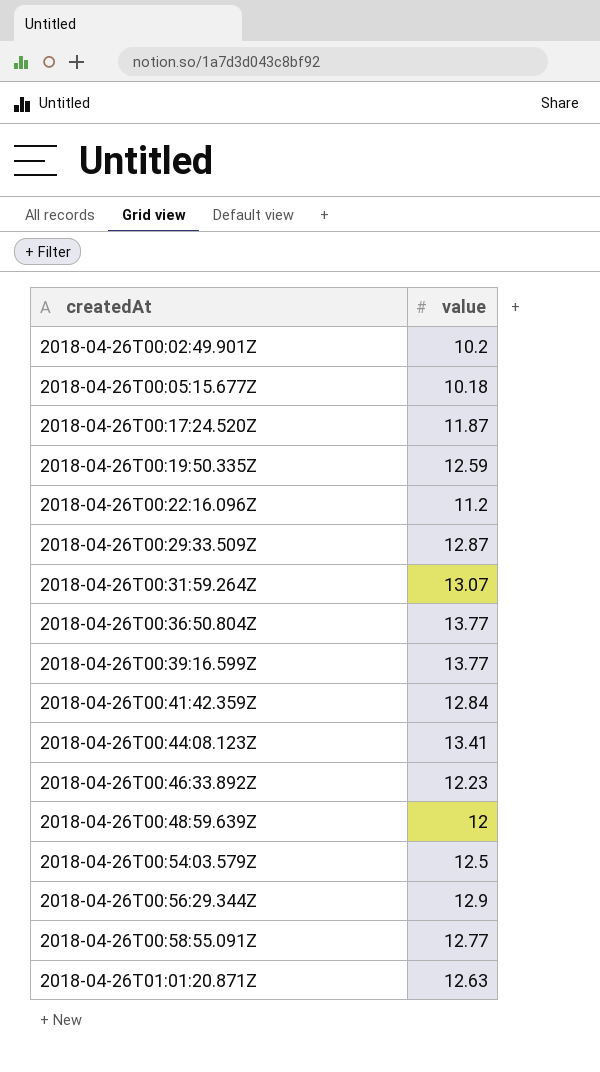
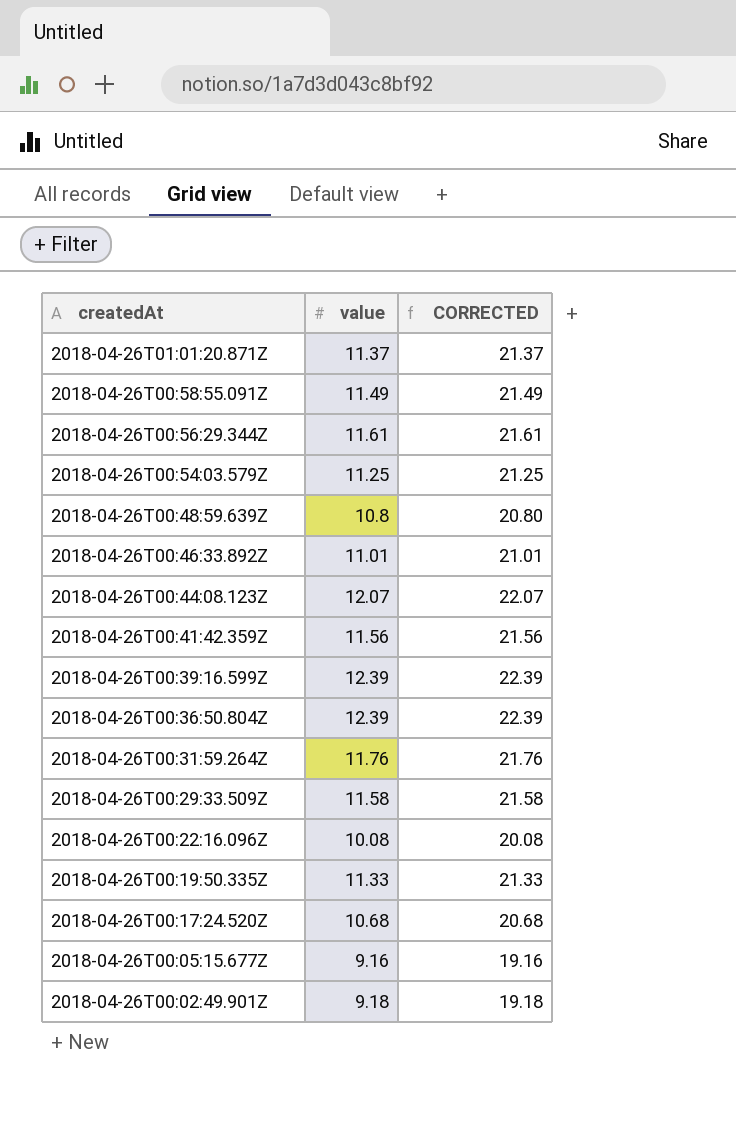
row order: createdAt ascending -> createdAt descending
column CORRECTED | formula: none -> [value] + 10
2018-04-26T01:01:20.871Z | value: 12.63 -> 11.37
2018-04-26T00:58:55.091Z | value: 12.77 -> 11.49
2018-04-26T00:56:29.344Z | value: 12.9 -> 11.61
2018-04-26T00:54:03.579Z | value: 12.5 -> 11.25
2018-04-26T00:48:59.639Z | value: 12 -> 10.8
2018-04-26T00:46:33.892Z | value: 12.23 -> 11.01
2018-04-26T00:44:08.123Z | value: 13.41 -> 12.07
2018-04-26T00:41:42.359Z | value: 12.84 -> 11.56
2018-04-26T00:39:16.599Z | value: 13.77 -> 12.39
2018-04-26T00:36:50.804Z | value: 13.77 -> 12.39
2018-04-26T00:31:59.264Z | value: 13.07 -> 11.76
2018-04-26T00:29:33.509Z | value: 12.87 -> 11.58
2018-04-26T00:22:16.096Z | value: 11.2 -> 10.08
2018-04-26T00:19:50.335Z | value: 12.59 -> 11.33
2018-04-26T00:17:24.520Z | value: 11.87 -> 10.68
2018-04-26T00:05:15.677Z | value: 10.18 -> 9.16
2018-04-26T00:02:49.901Z | value: 10.2 -> 9.18

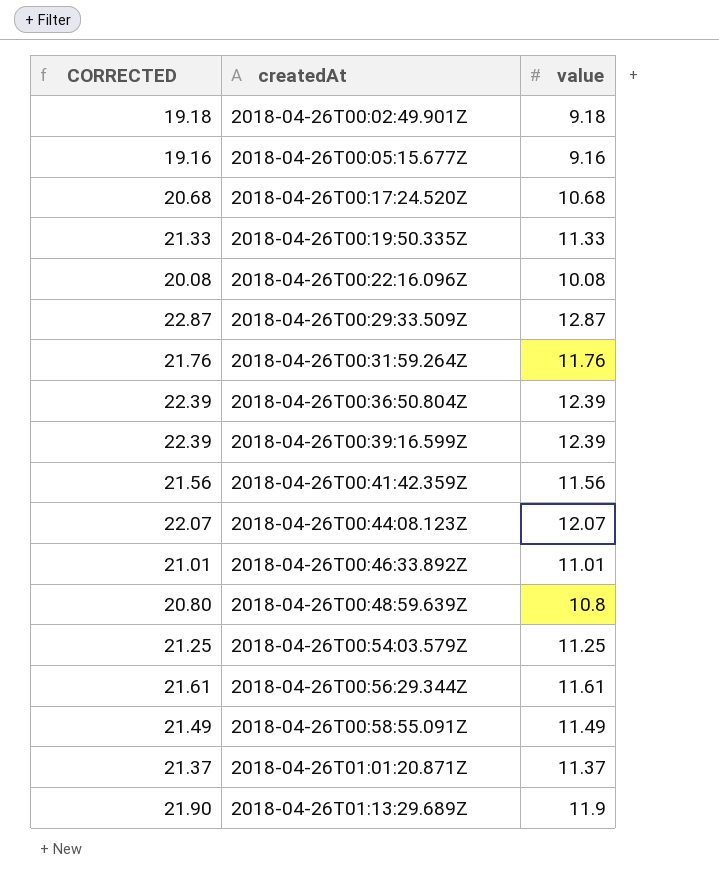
row order: createdAt descending -> createdAt ascending
column CORRECTED | position: 3 -> 1
2018-04-26T00:29:33.509Z | CORRECTED: 21.58 -> 22.87
2018-04-26T00:29:33.509Z | value: 11.58 -> 12.87
row 2018-04-26T01:13:29.689Z: none -> 21.90 | 11.9

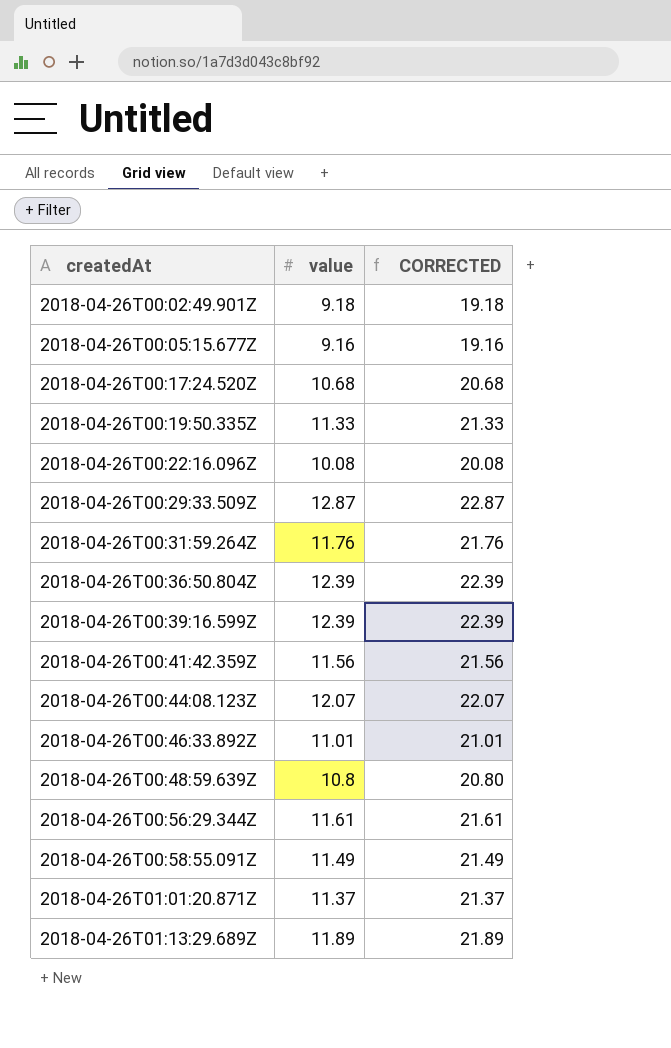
column CORRECTED | position: 1 -> 3
row 2018-04-26T00:54:03.579Z: 21.25 | 11.25 -> none
2018-04-26T01:13:29.689Z | value: 11.9 -> 11.89
2018-04-26T01:13:29.689Z | CORRECTED: 21.90 -> 21.89

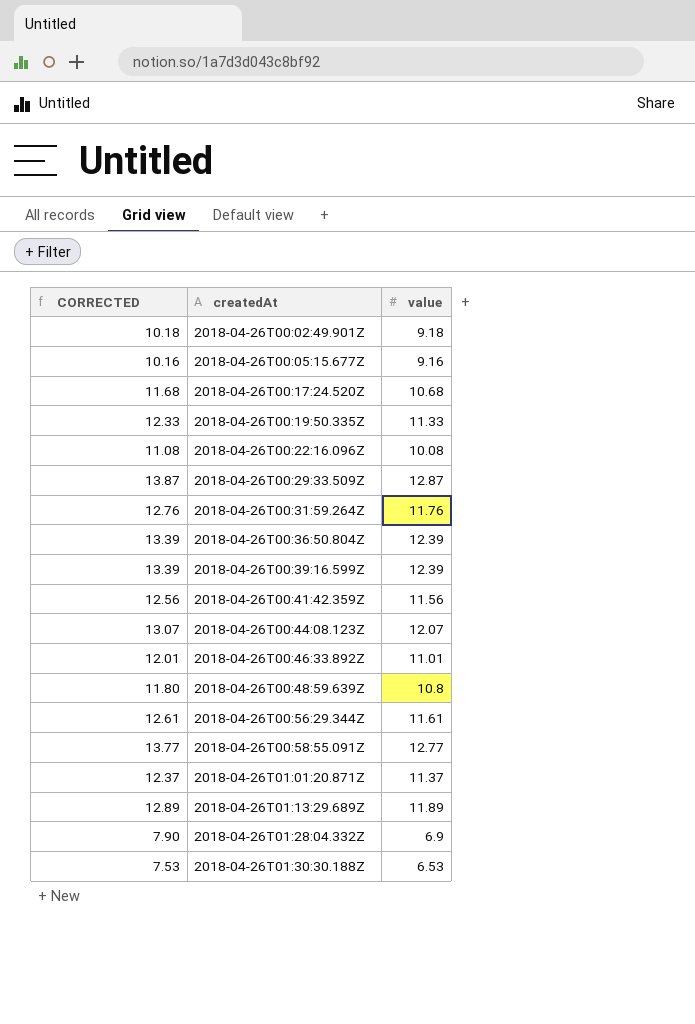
column CORRECTED | formula: [value] + 10 -> [value] + 1
column CORRECTED | position: 3 -> 1
2018-04-26T00:58:55.091Z | value: 11.49 -> 12.77
row 2018-04-26T01:28:04.332Z: none -> 7.90 | 6.9
row 2018-04-26T01:30:30.188Z: none -> 7.53 | 6.53

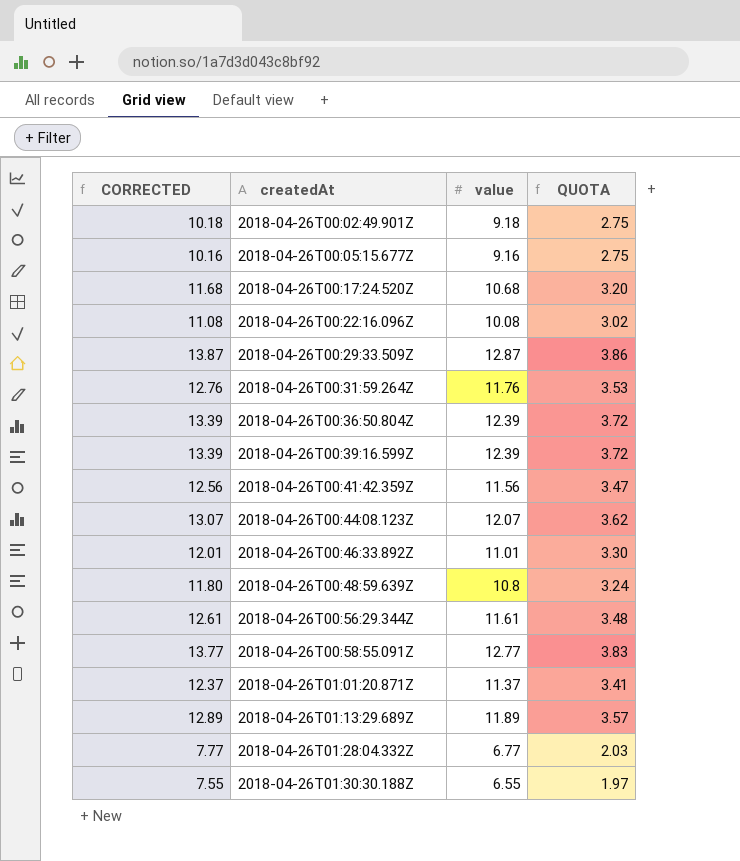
column QUOTA | formula: none -> [value] * 0.3
row 2018-04-26T00:19:50.335Z: 12.33 | 11.33 -> none
2018-04-26T01:28:04.332Z | CORRECTED: 7.90 -> 7.77
2018-04-26T01:28:04.332Z | value: 6.9 -> 6.77
2018-04-26T01:30:30.188Z | CORRECTED: 7.53 -> 7.55
2018-04-26T01:30:30.188Z | value: 6.53 -> 6.55

